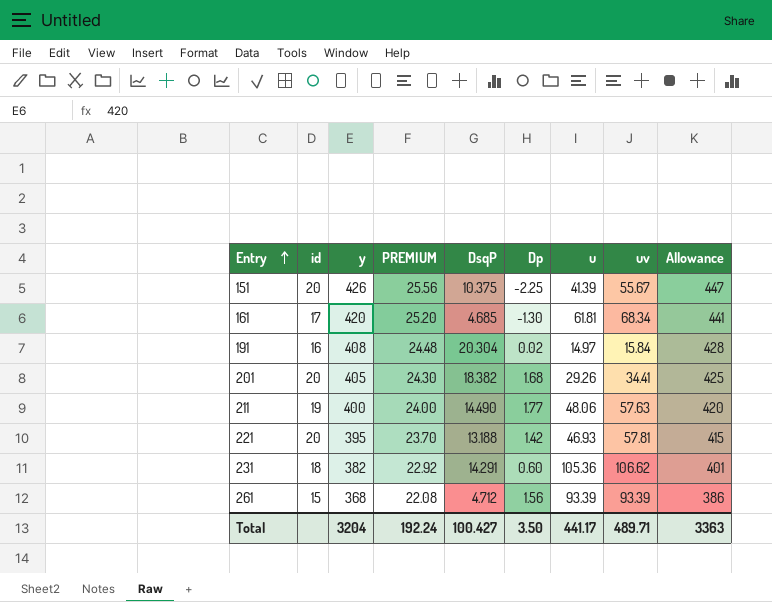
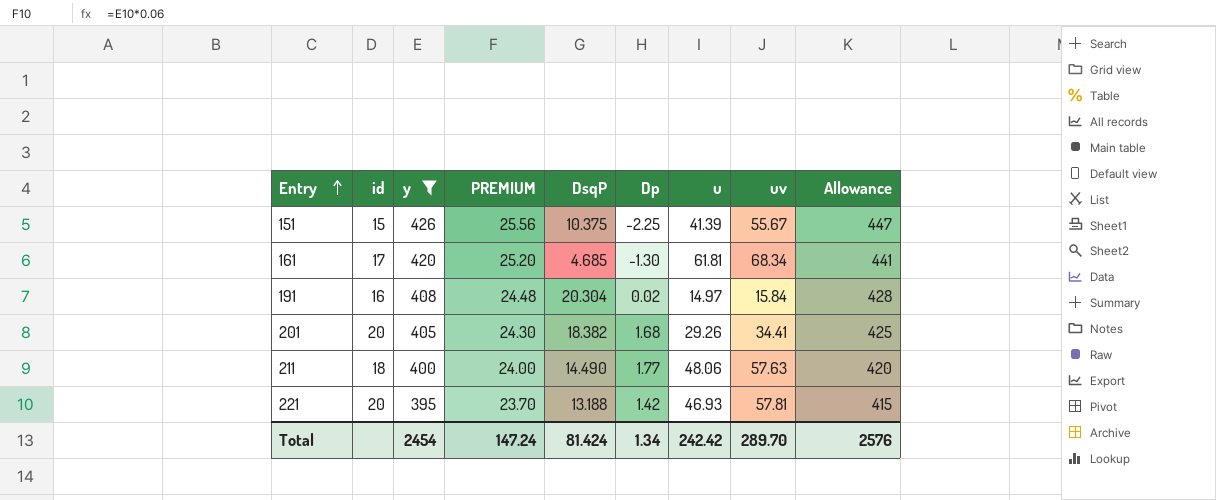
filter: none -> y >= 395
151 | id: 20 -> 15
211 | id: 19 -> 18
Total | y: 3204 -> 2454
Total | PREMIUM: 192.24 -> 147.24
Total | DsqP: 100.427 -> 81.424
Total | Dp: 3.50 -> 1.34
Total | u: 441.17 -> 242.42
Total | uv: 489.71 -> 289.70
Total | Allowance: 3363 -> 2576

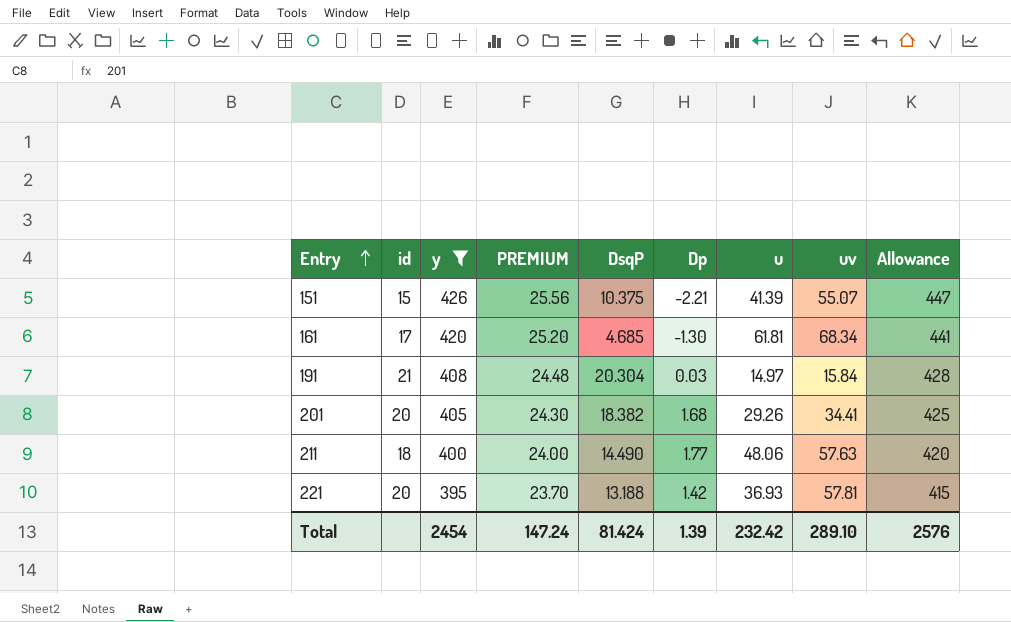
151 | Dp: -2.25 -> -2.21
151 | uv: 55.67 -> 55.07
191 | id: 16 -> 21
191 | Dp: 0.02 -> 0.03
221 | u: 46.93 -> 36.93
Total | Dp: 1.34 -> 1.39
Total | u: 242.42 -> 232.42
Total | uv: 289.70 -> 289.10

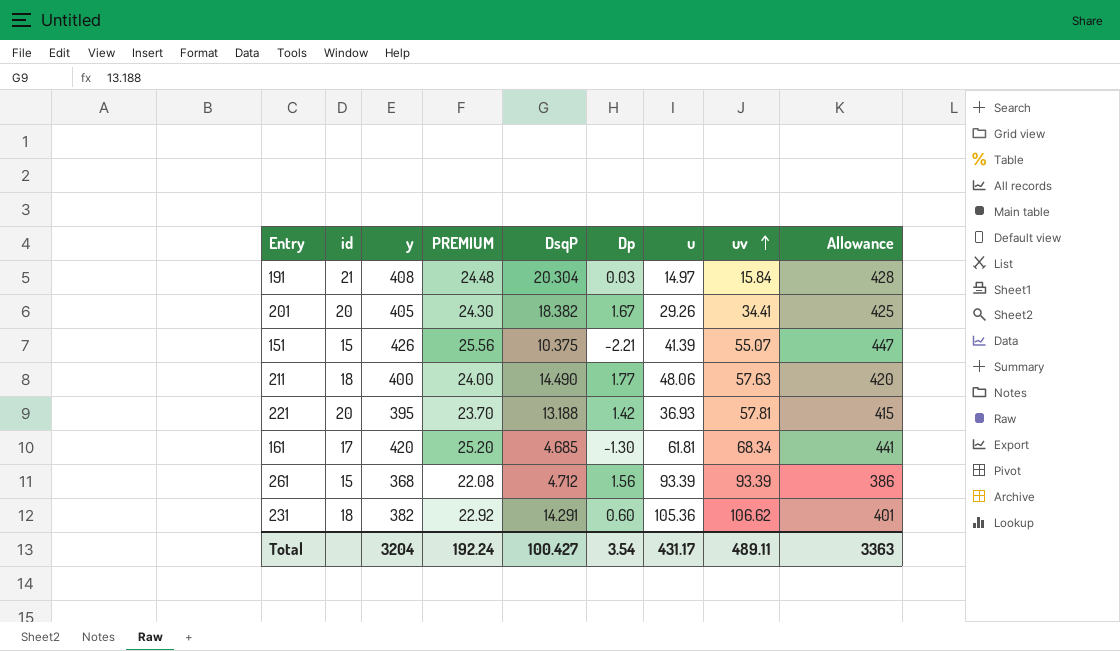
filter: y >= 395 -> none
row order: Entry ascending -> uv ascending
201 | Dp: 1.68 -> 1.67
Total | y: 2454 -> 3204
Total | PREMIUM: 147.24 -> 192.24
Total | DsqP: 81.424 -> 100.427
Total | Dp: 1.39 -> 3.54
Total | u: 232.42 -> 431.17
Total | uv: 289.10 -> 489.11
Total | Allowance: 2576 -> 3363

